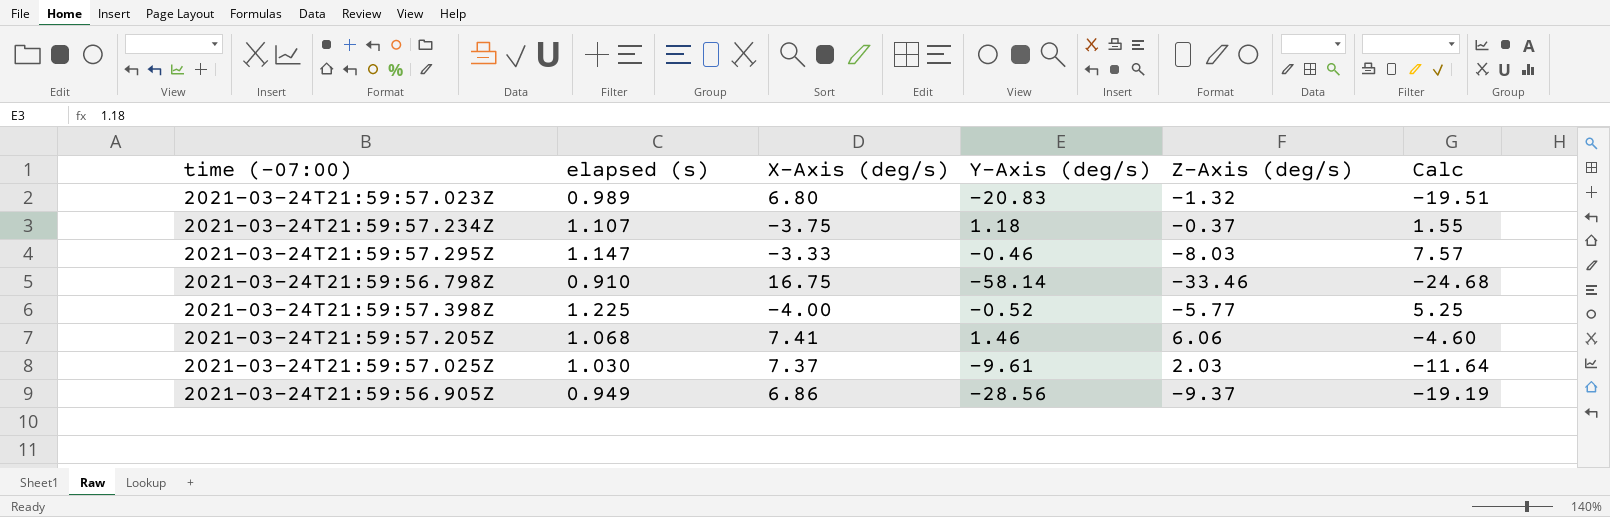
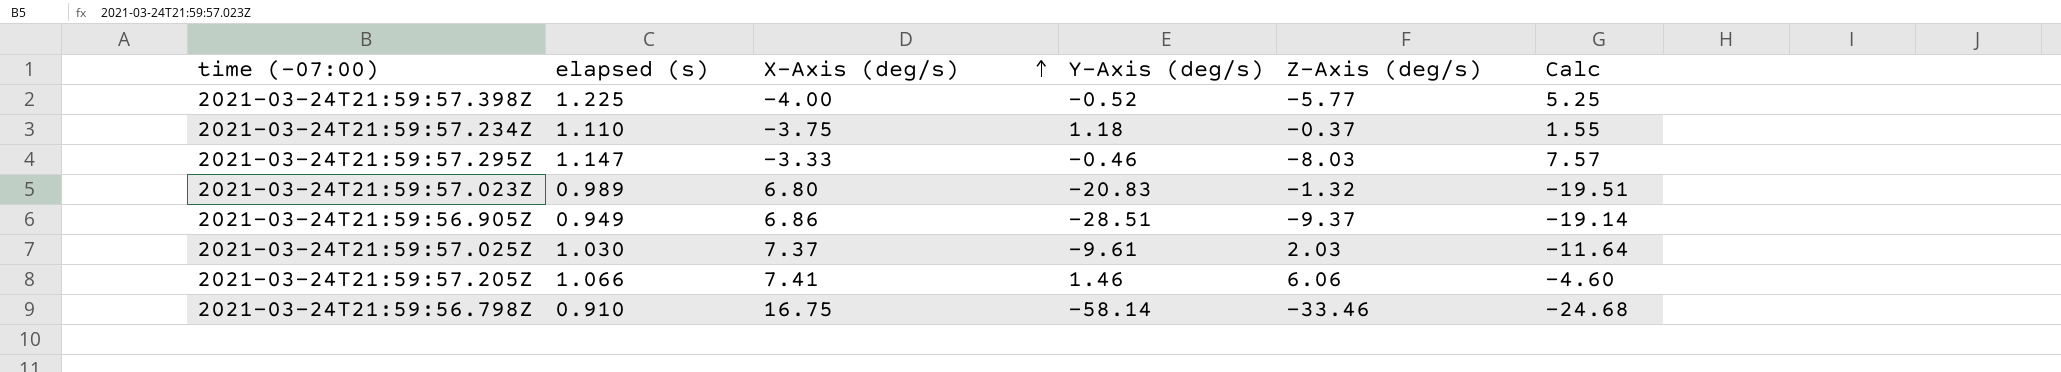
row order: none -> X-Axis (deg/s) ascending
2021-03-24T21:59:57.234Z | elapsed (s): 1.107 -> 1.110
2021-03-24T21:59:56.905Z | Y-Axis (deg/s): -28.56 -> -28.51
2021-03-24T21:59:56.905Z | Calc: -19.19 -> -19.14
2021-03-24T21:59:57.205Z | elapsed (s): 1.068 -> 1.066

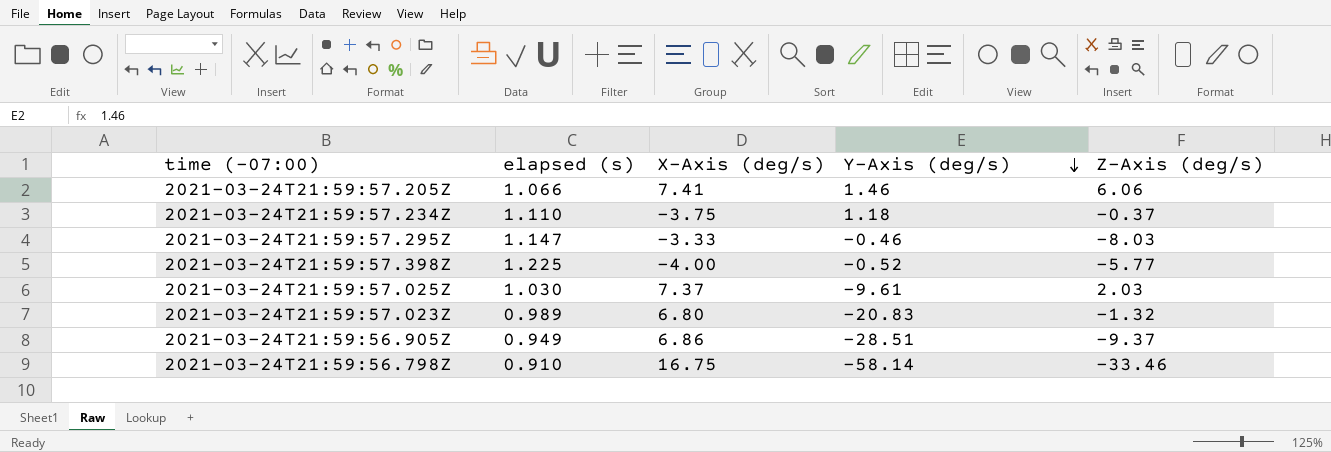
row order: X-Axis (deg/s) ascending -> Y-Axis (deg/s) descending
column Calc | formula: [Y-Axis (deg/s)] - [Z-Axis (deg/s)] -> none

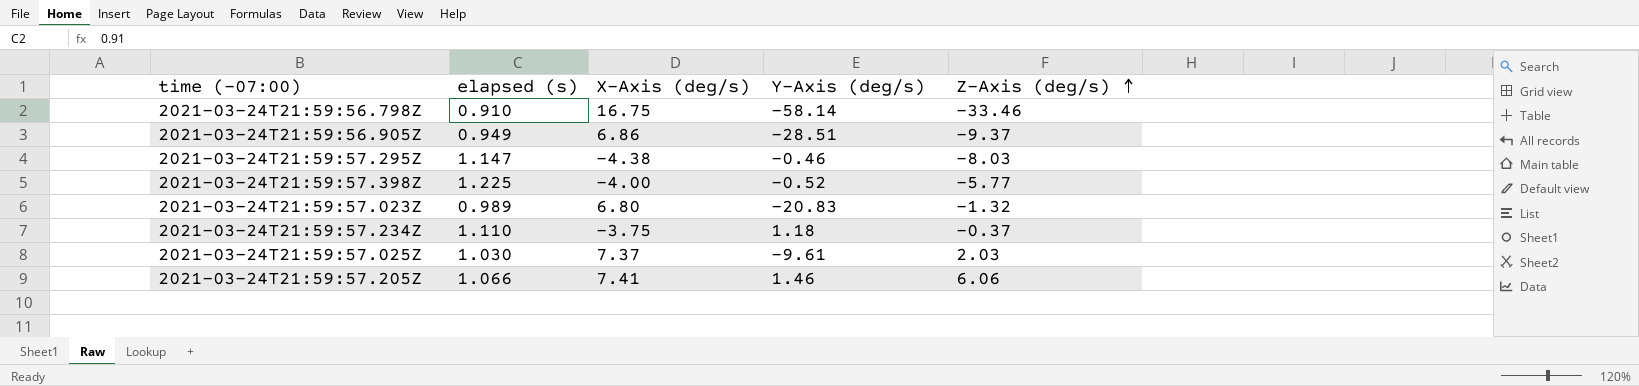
row order: Y-Axis (deg/s) descending -> Z-Axis (deg/s) ascending
2021-03-24T21:59:57.295Z | X-Axis (deg/s): -3.33 -> -4.38

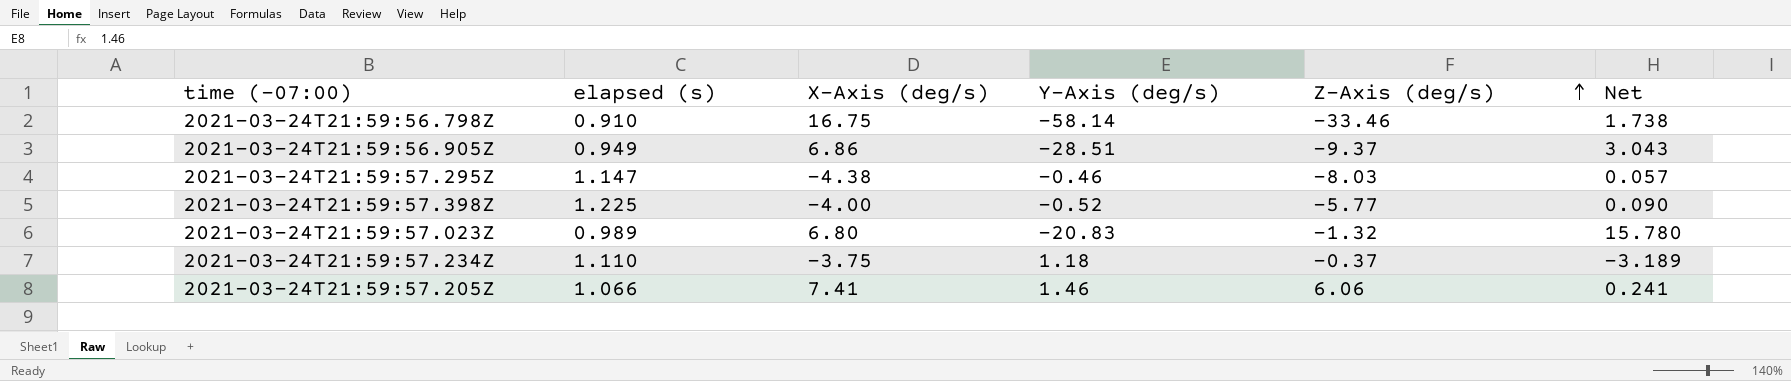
column Net | formula: none -> [Y-Axis (deg/s)] / [Z-Axis (deg/s)]
row 2021-03-24T21:59:57.025Z: 1.030 | 7.37 | -9.61 | 2.03 -> none

